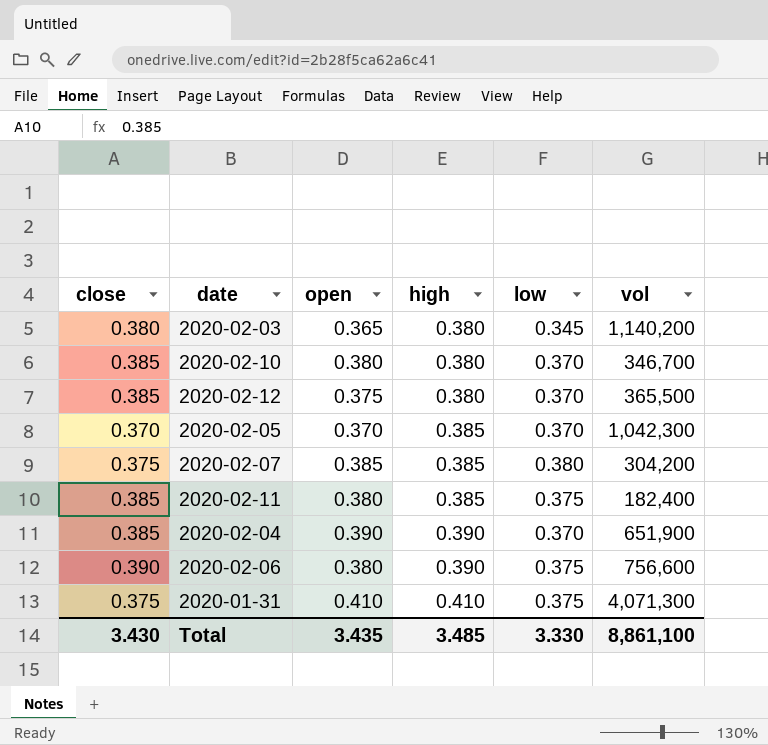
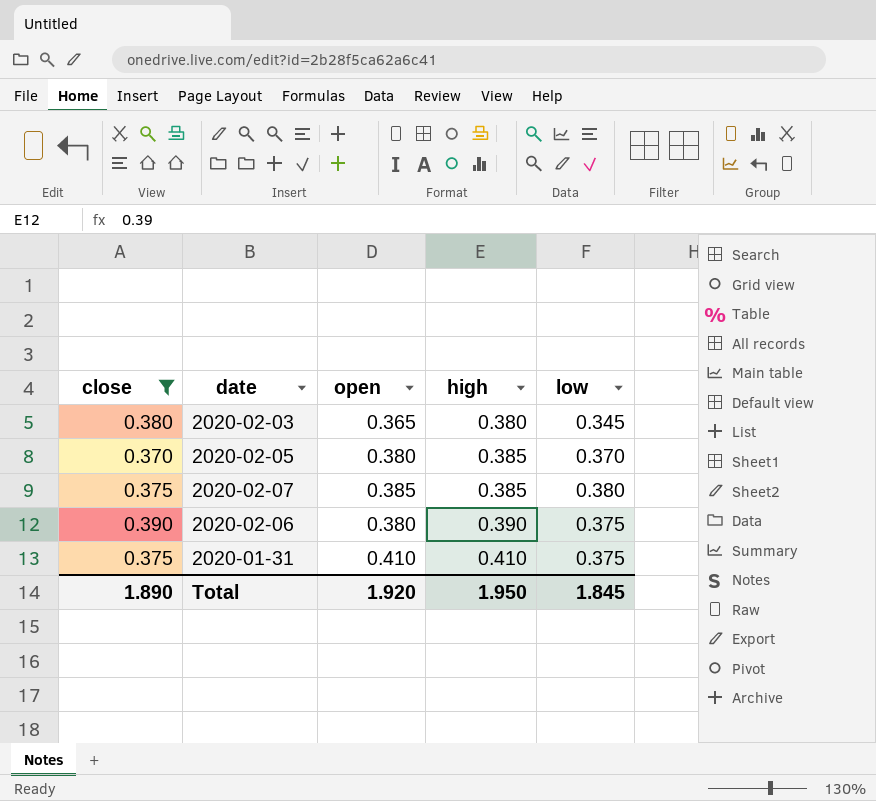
filter: none -> close != 0.385
column vol | position: 6 -> none
2020-02-05 | open: 0.370 -> 0.380
Total | close: 3.430 -> 1.890
Total | open: 3.435 -> 1.920
Total | high: 3.485 -> 1.950
Total | low: 3.330 -> 1.845

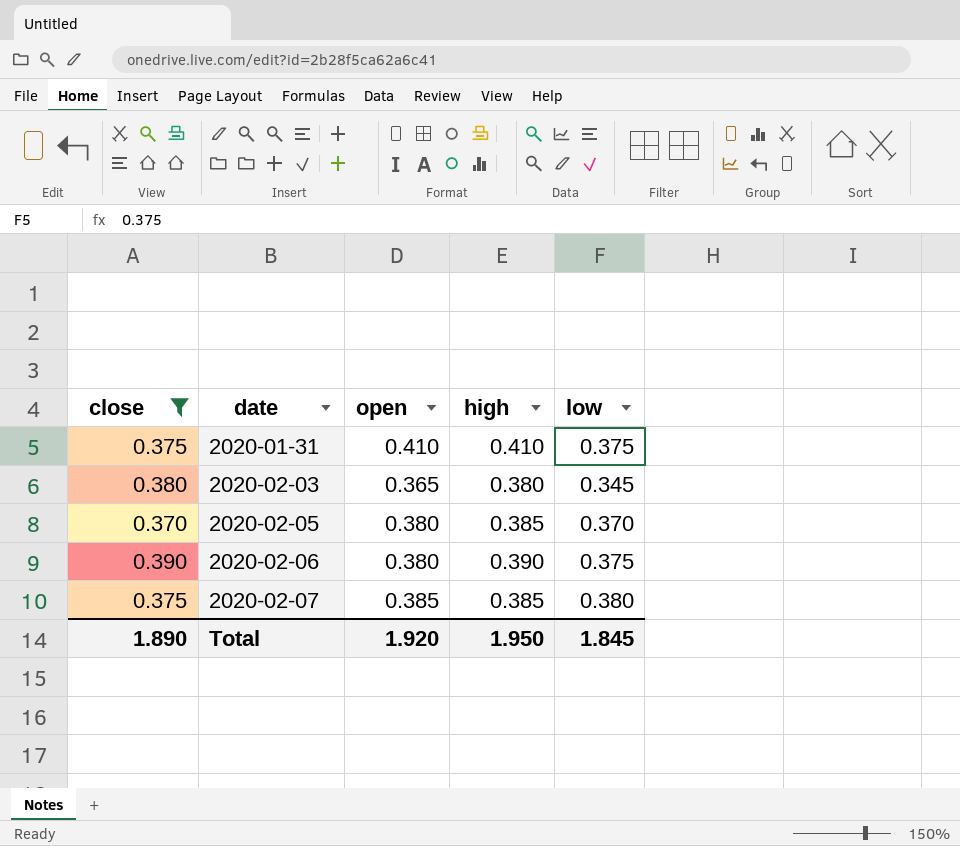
row order: high ascending -> date ascending

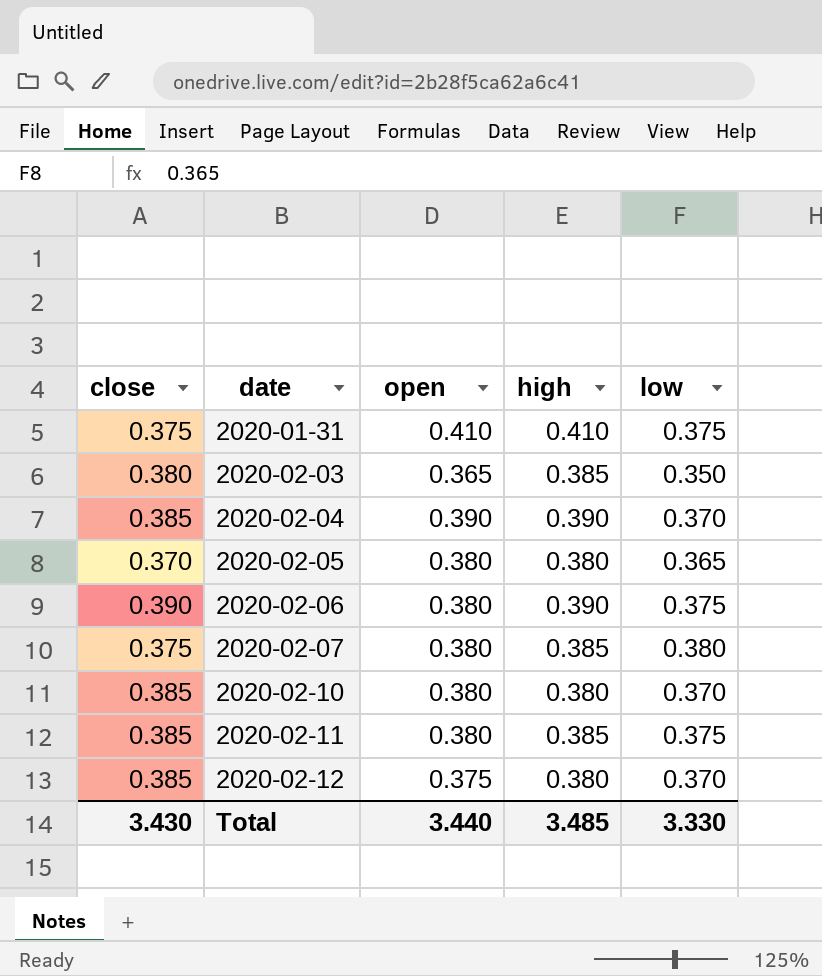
filter: close != 0.385 -> none
2020-02-03 | high: 0.380 -> 0.385
2020-02-03 | low: 0.345 -> 0.350
2020-02-05 | high: 0.385 -> 0.380
2020-02-05 | low: 0.370 -> 0.365
2020-02-07 | open: 0.385 -> 0.380
Total | close: 1.890 -> 3.430
Total | open: 1.920 -> 3.440
Total | high: 1.950 -> 3.485
Total | low: 1.845 -> 3.330

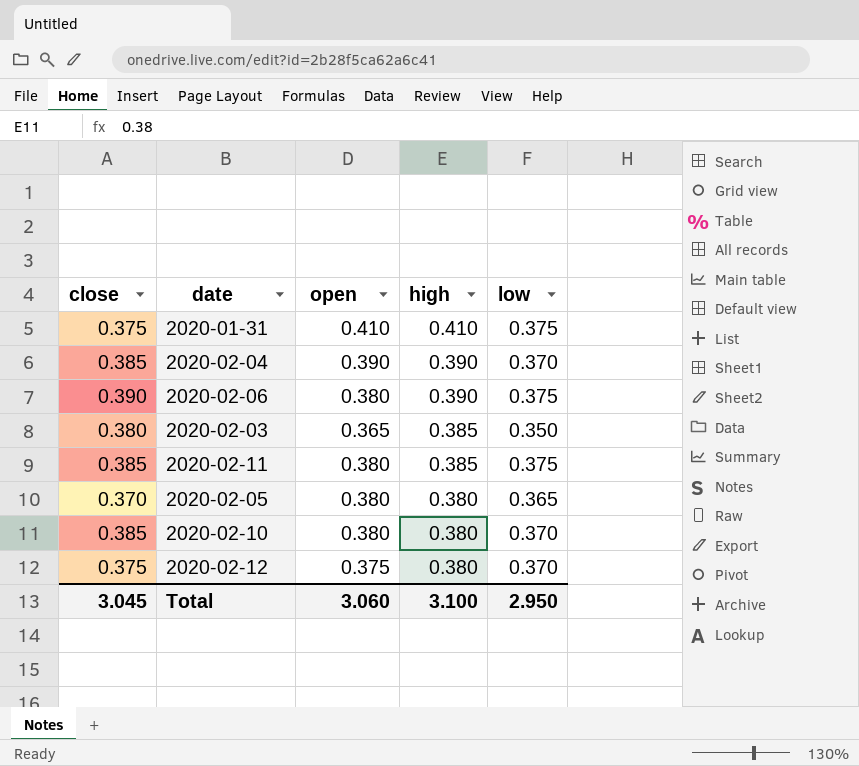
row order: date ascending -> high descending
row 2020-02-07: 0.375 | 0.380 | 0.385 | 0.380 -> none
2020-02-12 | close: 0.385 -> 0.375
Total | close: 3.430 -> 3.045
Total | open: 3.440 -> 3.060
Total | high: 3.485 -> 3.100
Total | low: 3.330 -> 2.950

